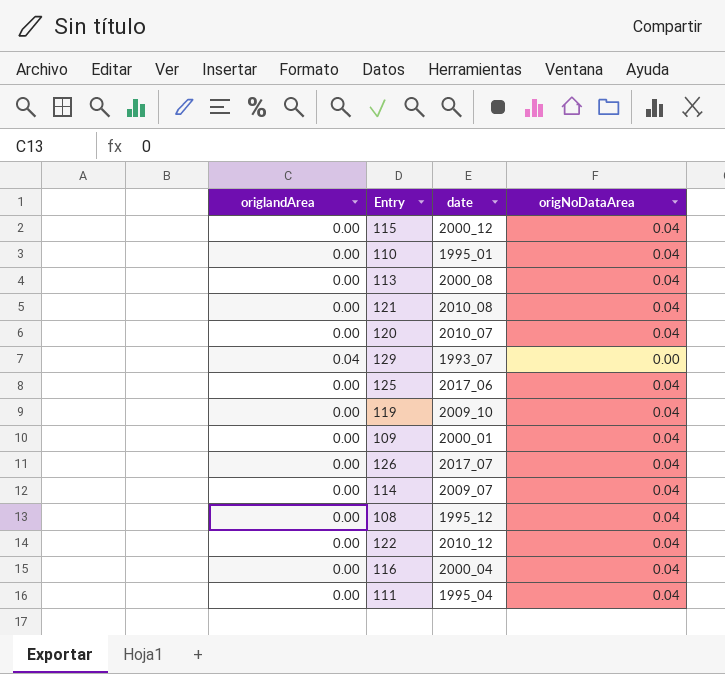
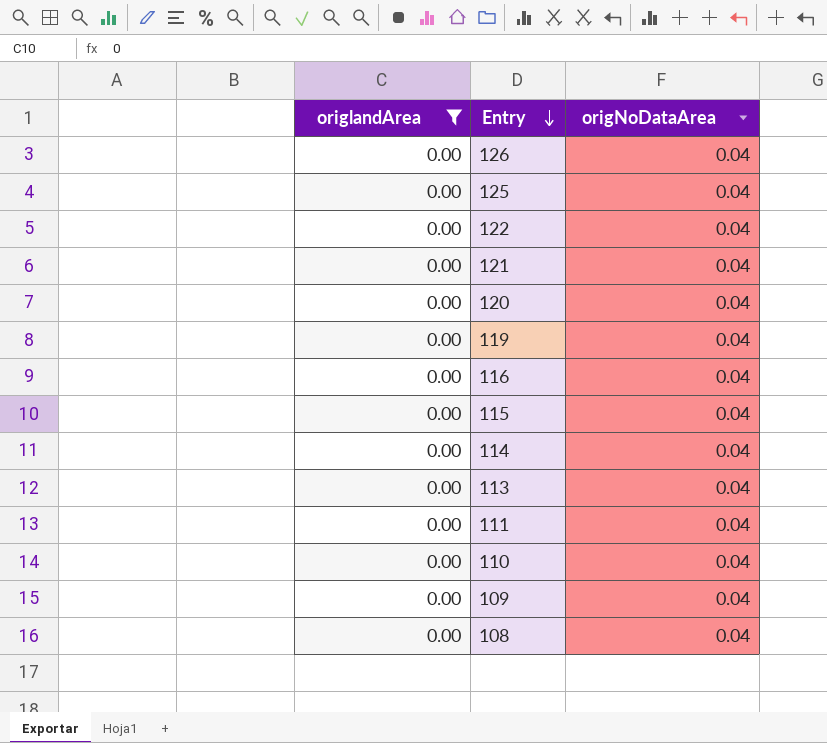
filter: none -> origlandArea = 0.00
row order: none -> Entry descending
column date | position: 3 -> none

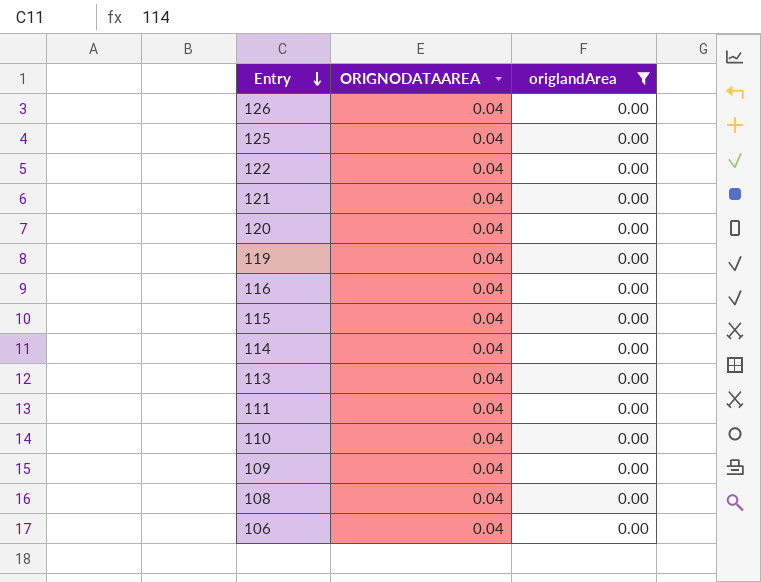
column name: origNoDataArea -> ORIGNODATAAREA
column origlandArea | position: 1 -> 3
row 106: none -> 0.04 | 0.00

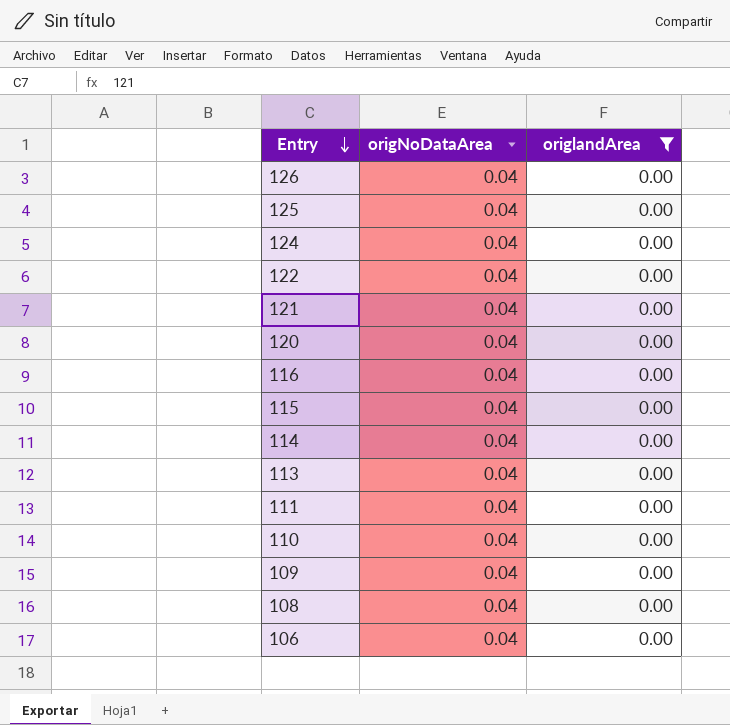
column name: ORIGNODATAAREA -> origNoDataArea
row 119: 0.04 | 0.00 -> none
row 124: none -> 0.04 | 0.00

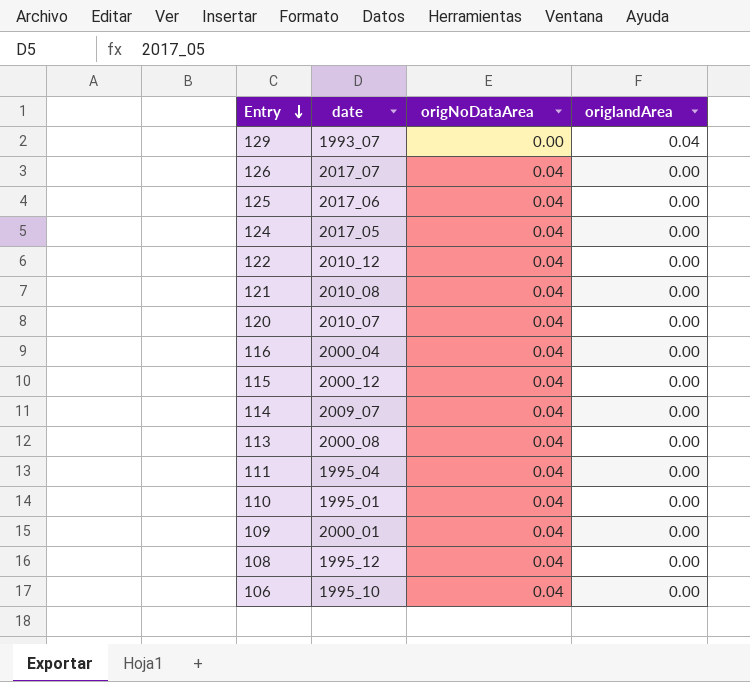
filter: origlandArea = 0.00 -> none
column date | position: none -> 2

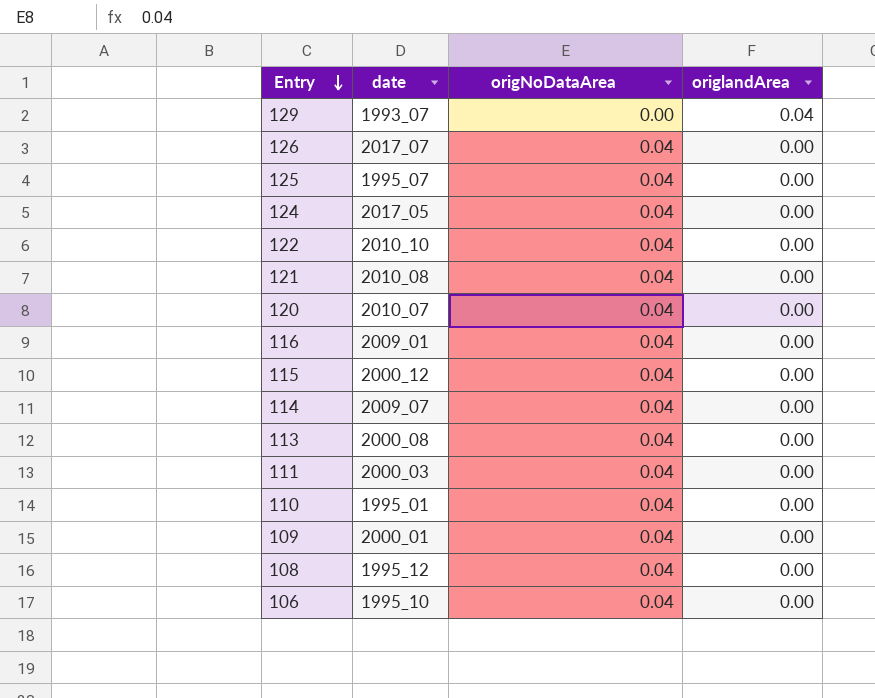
125 | date: 2017_06 -> 1995_07
122 | date: 2010_12 -> 2010_10
116 | date: 2000_04 -> 2009_01
111 | date: 1995_04 -> 2000_03

